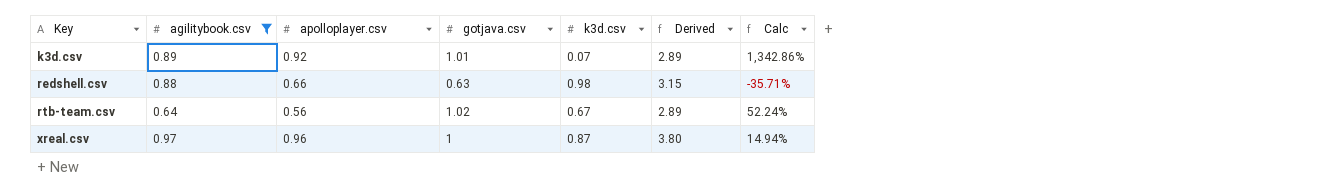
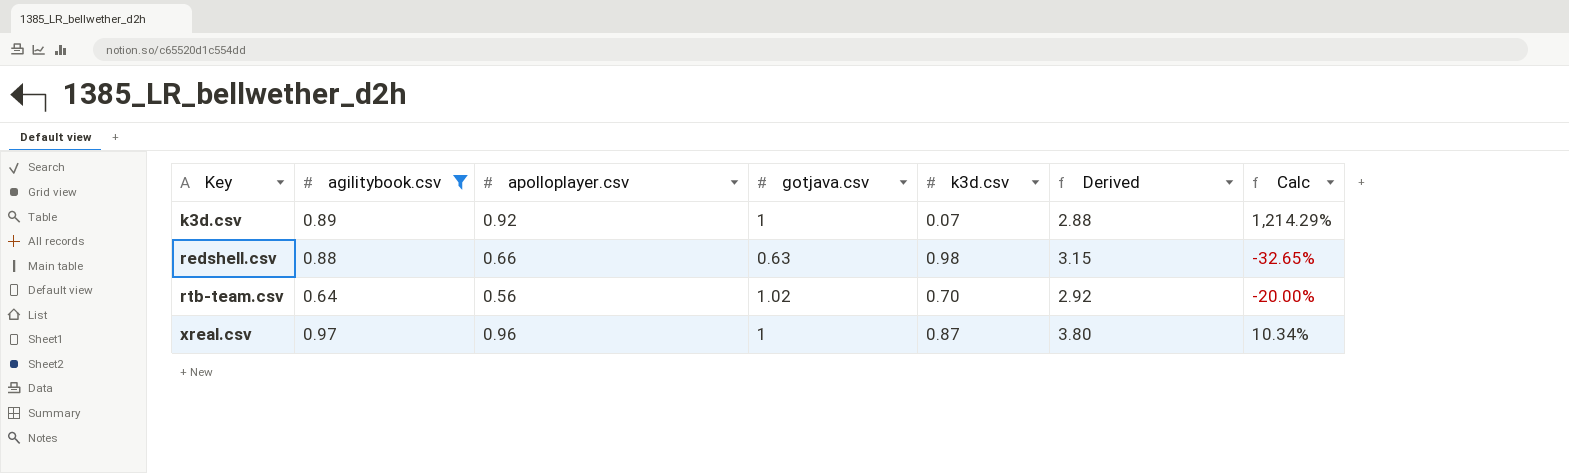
column Calc | formula: ([gotjava.csv] - [k3d.csv]) / [k3d.csv] -> ([apolloplayer.csv] - [k3d.csv]) / [k3d.csv]
k3d.csv | gotjava.csv: 1.01 -> 1
k3d.csv | Derived: 2.89 -> 2.88
rtb-team.csv | k3d.csv: 0.67 -> 0.70
rtb-team.csv | Derived: 2.89 -> 2.92

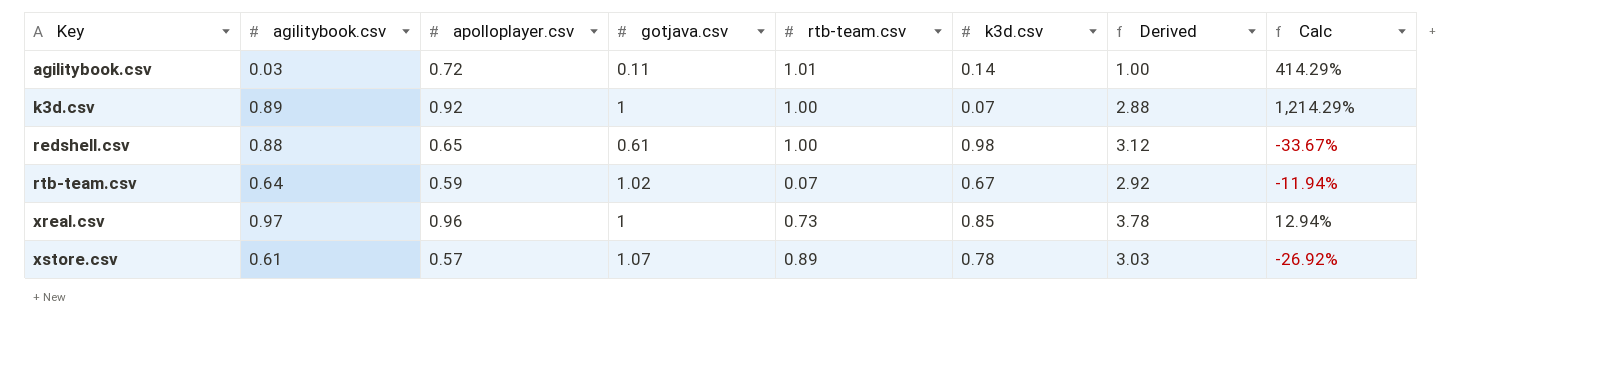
filter: agilitybook.csv >= 0.64 -> none
column rtb-team.csv | position: none -> 5
redshell.csv | apolloplayer.csv: 0.66 -> 0.65
redshell.csv | gotjava.csv: 0.63 -> 0.61
redshell.csv | Derived: 3.15 -> 3.12
redshell.csv | Calc: -32.65% -> -33.67%
rtb-team.csv | apolloplayer.csv: 0.56 -> 0.59
rtb-team.csv | k3d.csv: 0.70 -> 0.67
rtb-team.csv | Calc: -20.00% -> -11.94%
xreal.csv | k3d.csv: 0.87 -> 0.85
xreal.csv | Derived: 3.80 -> 3.78
xreal.csv | Calc: 10.34% -> 12.94%

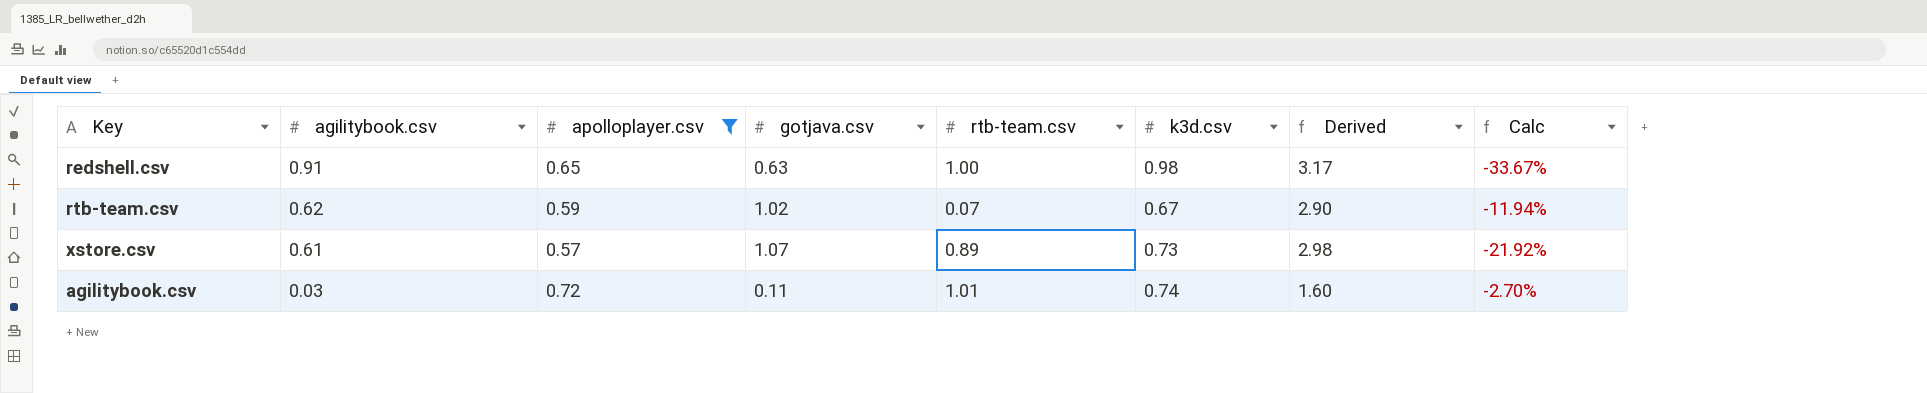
filter: none -> apolloplayer.csv <= 0.72
row order: Key ascending -> agilitybook.csv descending
redshell.csv | agilitybook.csv: 0.88 -> 0.91
redshell.csv | gotjava.csv: 0.61 -> 0.63
redshell.csv | Derived: 3.12 -> 3.17
rtb-team.csv | agilitybook.csv: 0.64 -> 0.62
rtb-team.csv | Derived: 2.92 -> 2.90
xstore.csv | k3d.csv: 0.78 -> 0.73
xstore.csv | Derived: 3.03 -> 2.98
xstore.csv | Calc: -26.92% -> -21.92%
agilitybook.csv | k3d.csv: 0.14 -> 0.74
agilitybook.csv | Derived: 1.00 -> 1.60
agilitybook.csv | Calc: 414.29% -> -2.70%

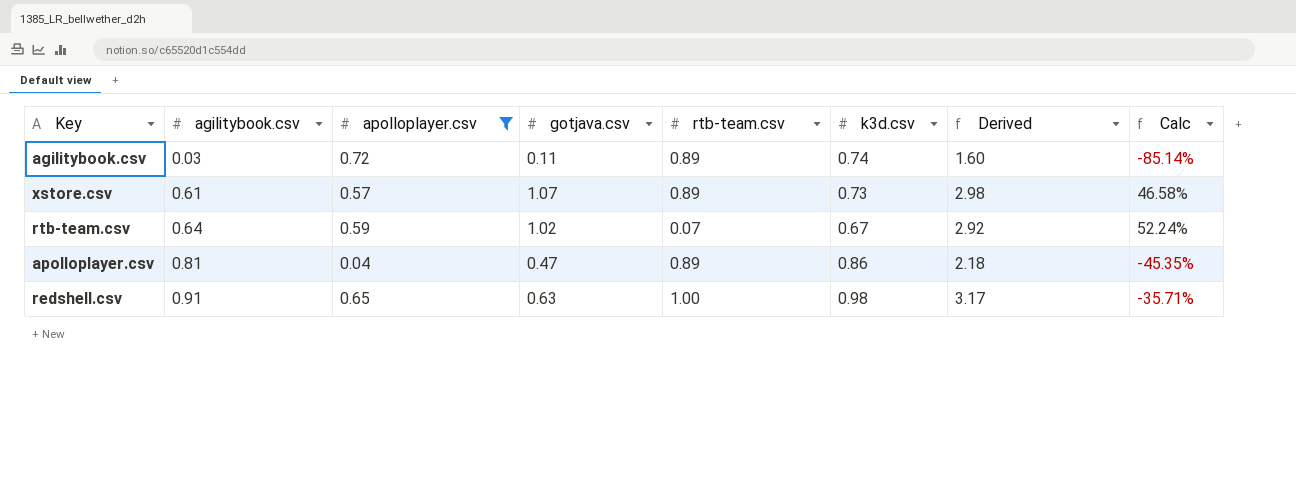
row order: agilitybook.csv descending -> agilitybook.csv ascending
column Calc | formula: ([apolloplayer.csv] - [k3d.csv]) / [k3d.csv] -> ([gotjava.csv] - [k3d.csv]) / [k3d.csv]
agilitybook.csv | rtb-team.csv: 1.01 -> 0.89
rtb-team.csv | agilitybook.csv: 0.62 -> 0.64
rtb-team.csv | Derived: 2.90 -> 2.92
row apolloplayer.csv: none -> 0.81 | 0.04 | 0.47 | 0.89 | 0.86 | 2.18 | -45.35%

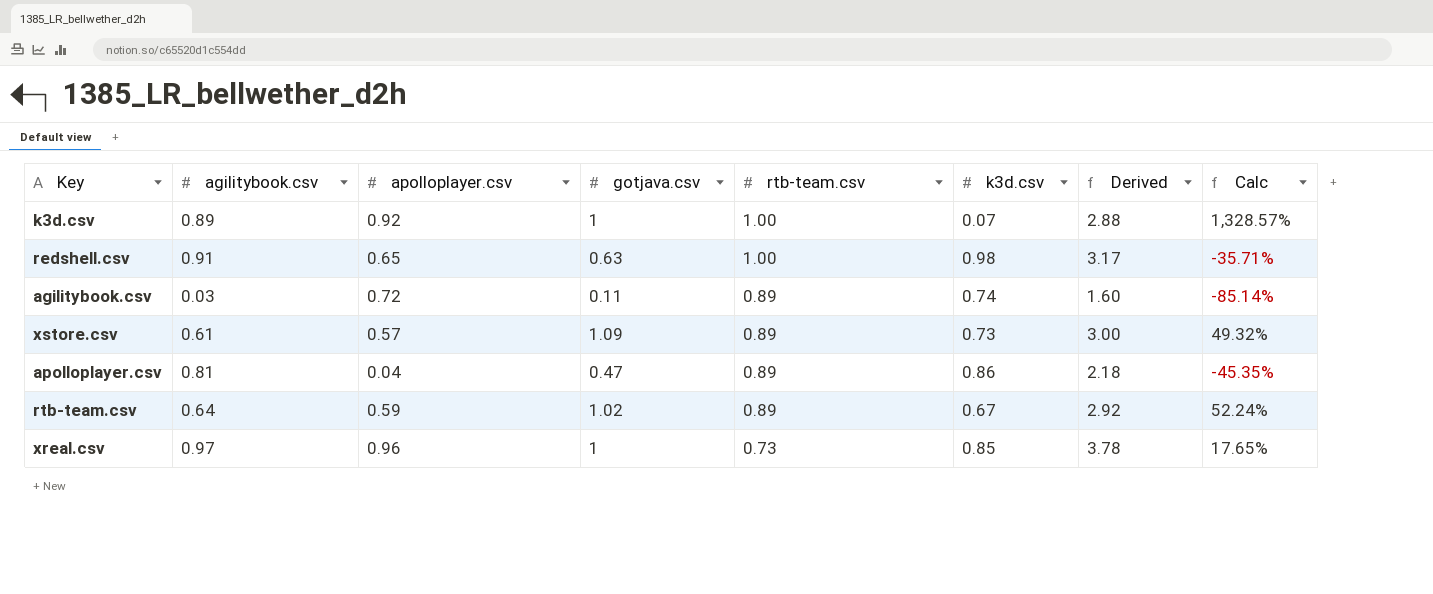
filter: apolloplayer.csv <= 0.72 -> none
row order: agilitybook.csv ascending -> rtb-team.csv descending
xstore.csv | gotjava.csv: 1.07 -> 1.09
xstore.csv | Derived: 2.98 -> 3.00
xstore.csv | Calc: 46.58% -> 49.32%
rtb-team.csv | rtb-team.csv: 0.07 -> 0.89

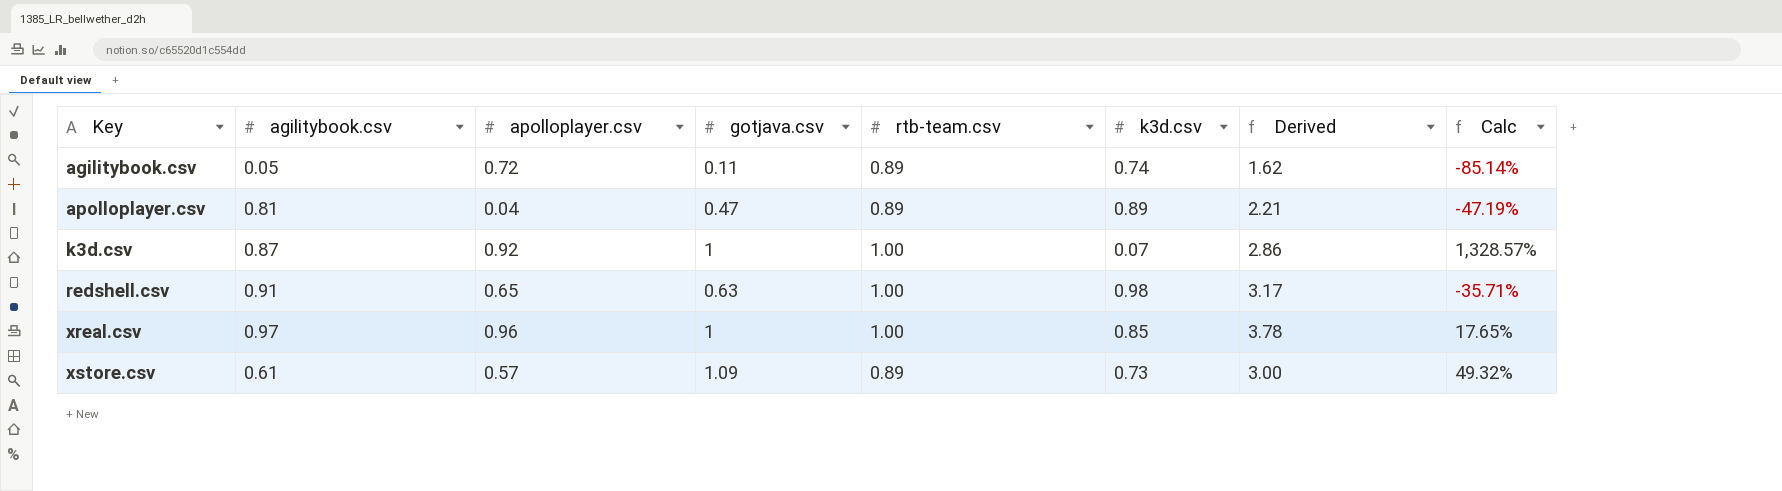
row order: rtb-team.csv descending -> Key ascending
row rtb-team.csv: 0.64 | 0.59 | 1.02 | 0.89 | 0.67 | 2.92 | 52.24% -> none
agilitybook.csv | agilitybook.csv: 0.03 -> 0.05
agilitybook.csv | Derived: 1.60 -> 1.62
apolloplayer.csv | k3d.csv: 0.86 -> 0.89
apolloplayer.csv | Derived: 2.18 -> 2.21
apolloplayer.csv | Calc: -45.35% -> -47.19%
k3d.csv | agilitybook.csv: 0.89 -> 0.87
k3d.csv | Derived: 2.88 -> 2.86
xreal.csv | rtb-team.csv: 0.73 -> 1.00

